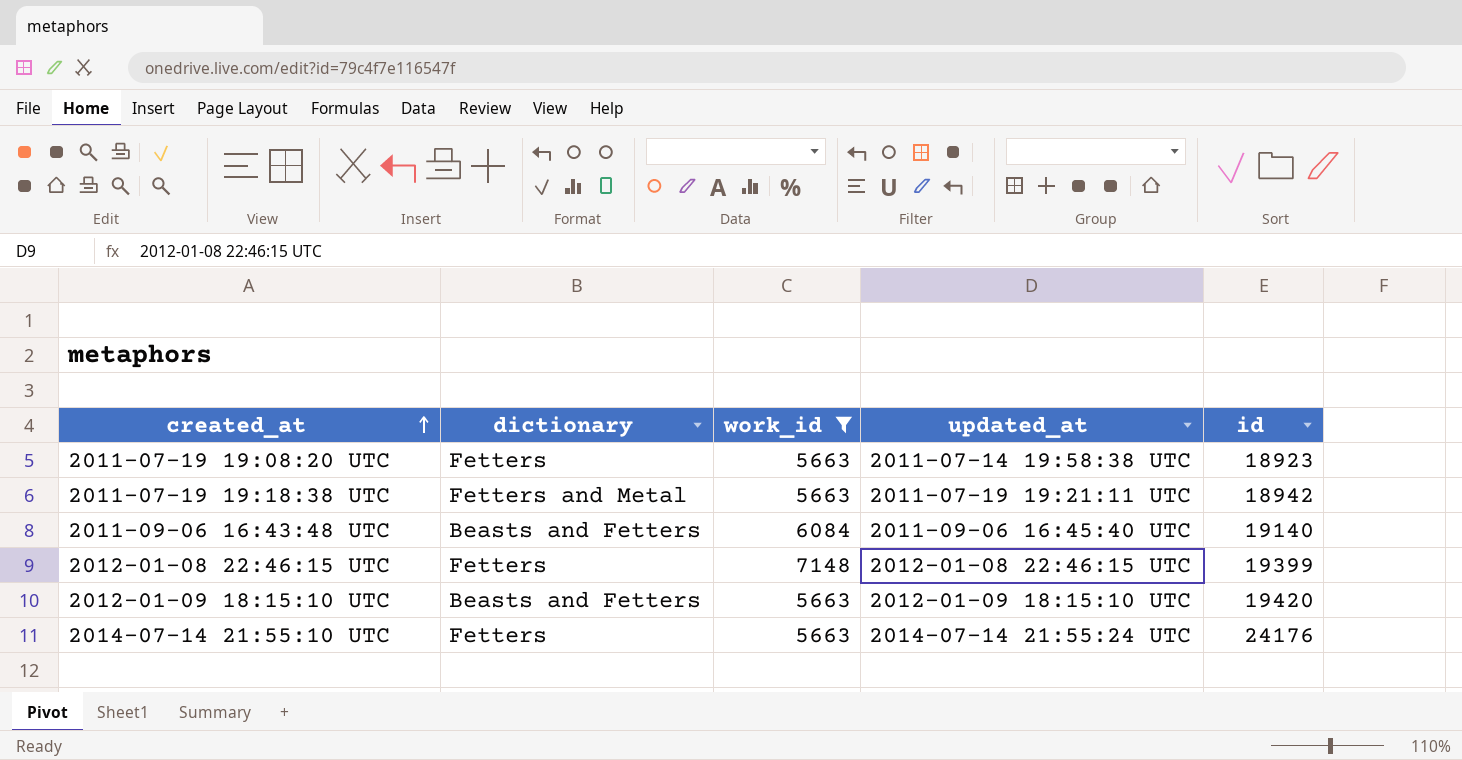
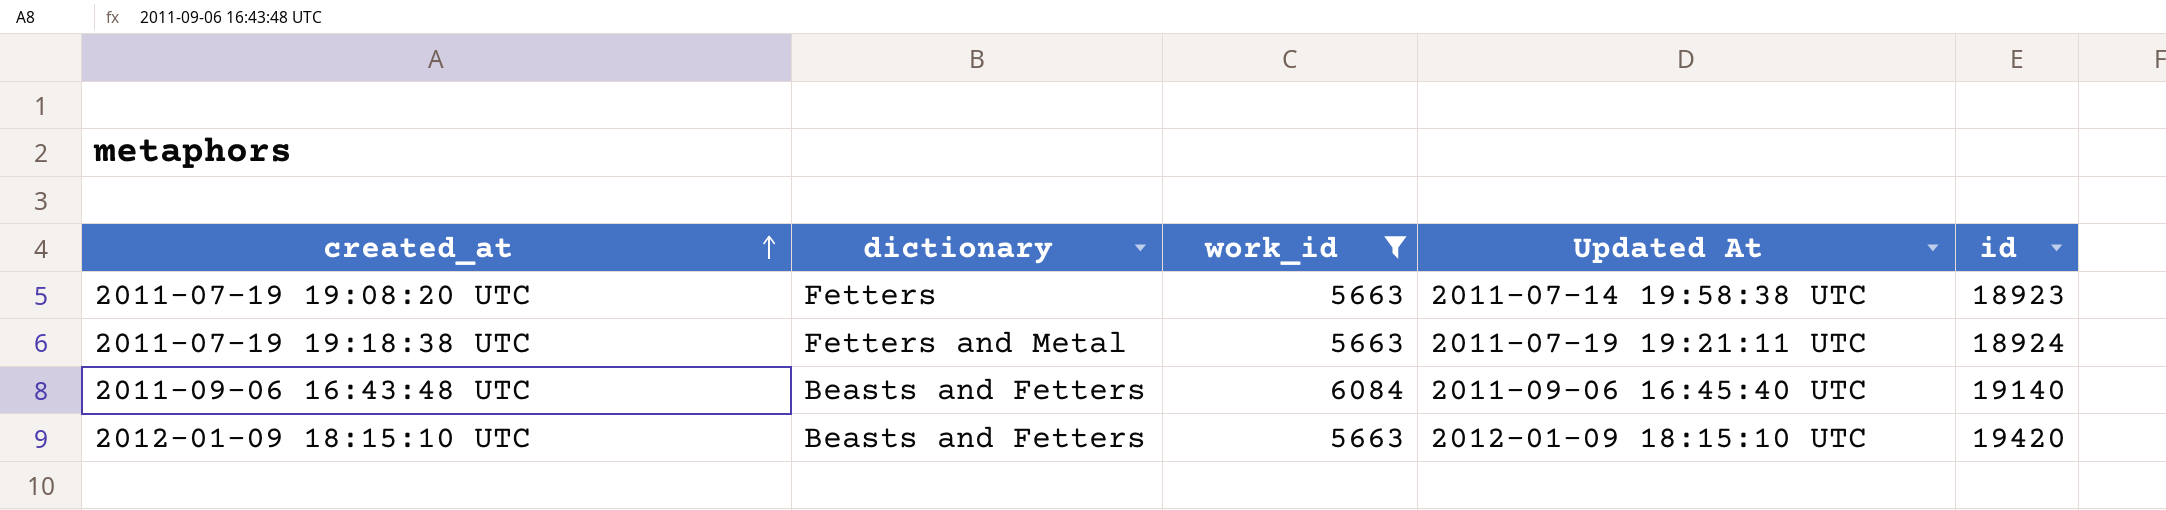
column name: updated_at -> Updated At
row 2012-01-08 22:46:15 UTC: Fetters | 7148 | 2012-01-08 22:46:15 UTC | 19399 -> none
row 2014-07-14 21:55:10 UTC: Fetters | 5663 | 2014-07-14 21:55:24 UTC | 24176 -> none
2011-07-19 19:18:38 UTC | id: 18942 -> 18924

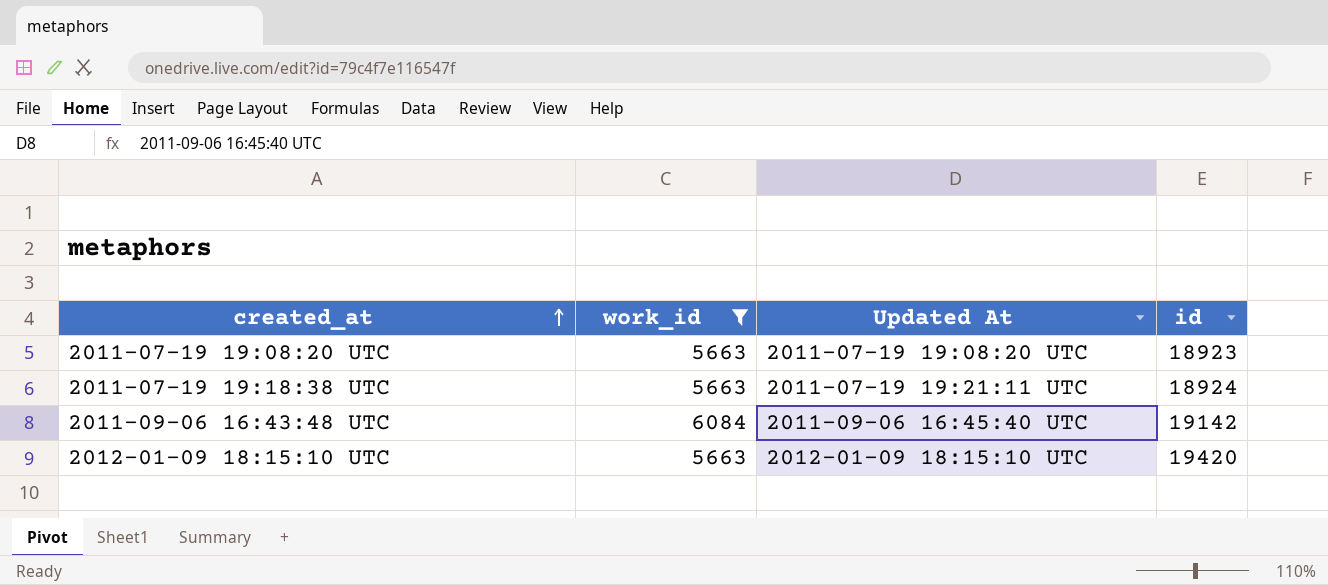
column dictionary | position: 2 -> none
2011-07-19 19:08:20 UTC | Updated At: 2011-07-14 19:58:38 UTC -> 2011-07-19 19:08:20 UTC
2011-09-06 16:43:48 UTC | id: 19140 -> 19142

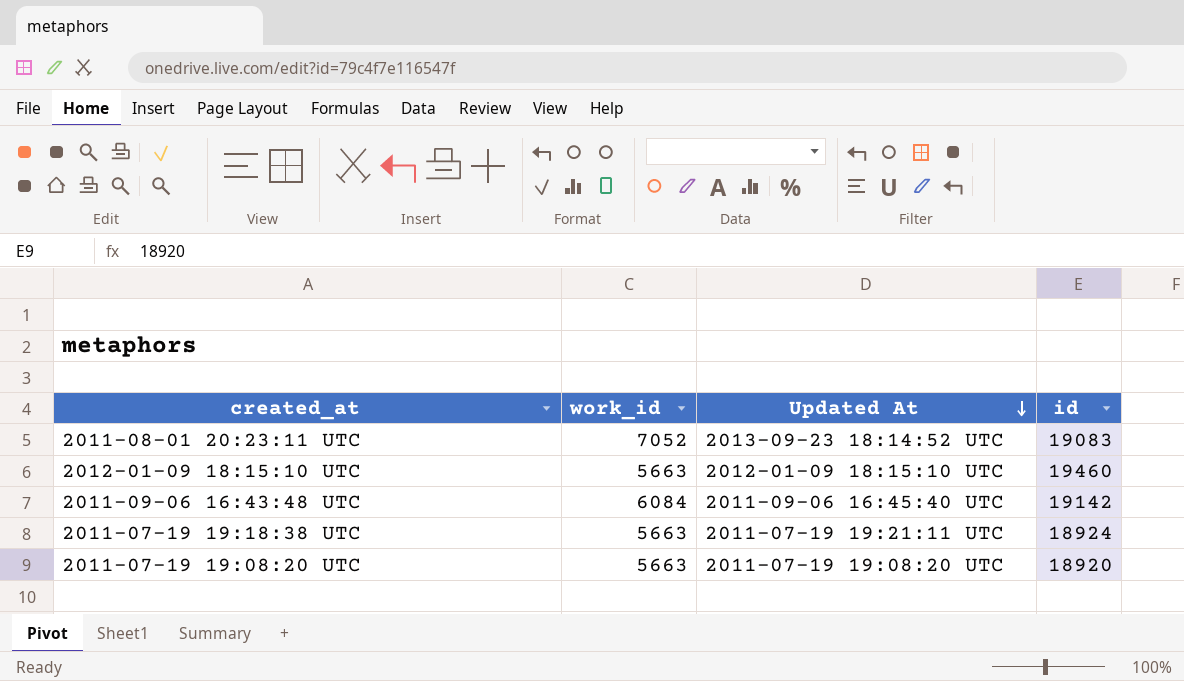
filter: work_id != 7052 -> none
row order: created_at ascending -> Updated At descending
2012-01-09 18:15:10 UTC | id: 19420 -> 19460
2011-07-19 19:08:20 UTC | id: 18923 -> 18920

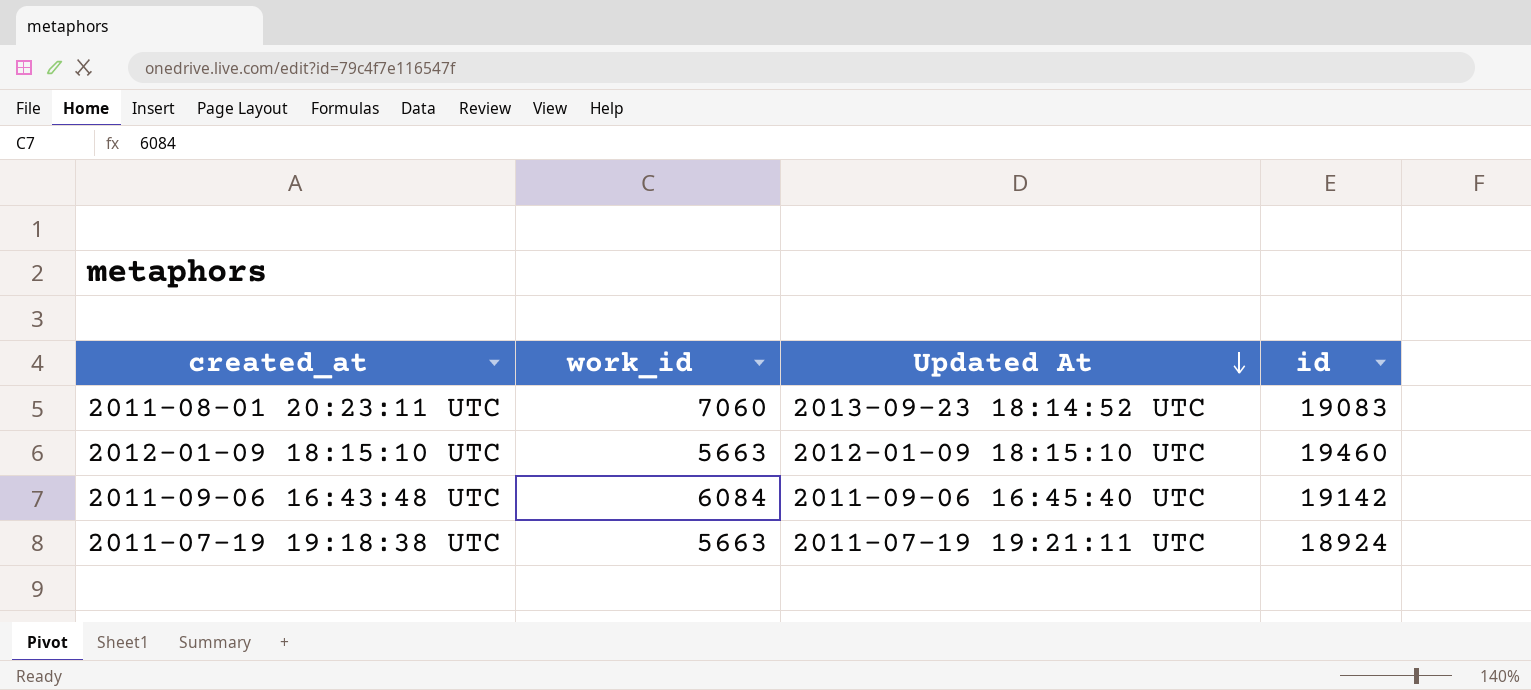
row 2011-07-19 19:08:20 UTC: 5663 | 2011-07-19 19:08:20 UTC | 18920 -> none
2011-08-01 20:23:11 UTC | work_id: 7052 -> 7060

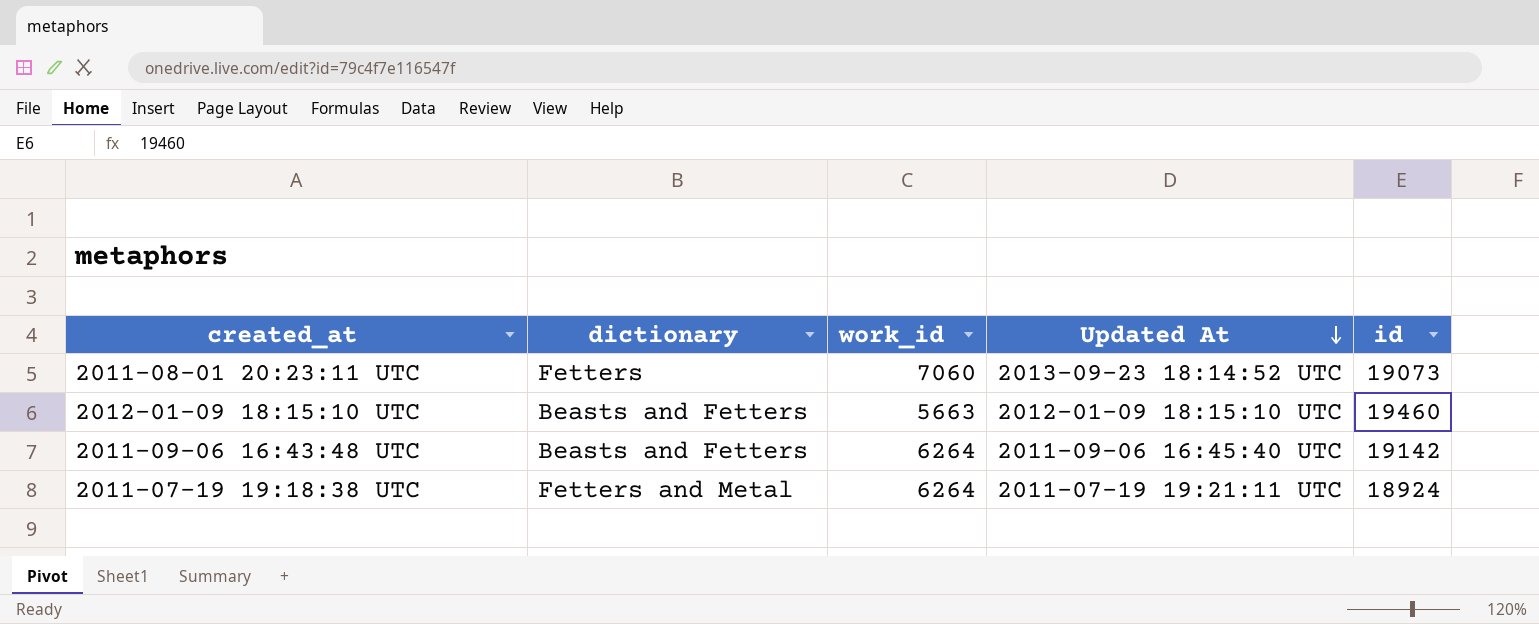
column dictionary | position: none -> 2
2011-08-01 20:23:11 UTC | id: 19083 -> 19073
2011-09-06 16:43:48 UTC | work_id: 6084 -> 6264
2011-07-19 19:18:38 UTC | work_id: 5663 -> 6264

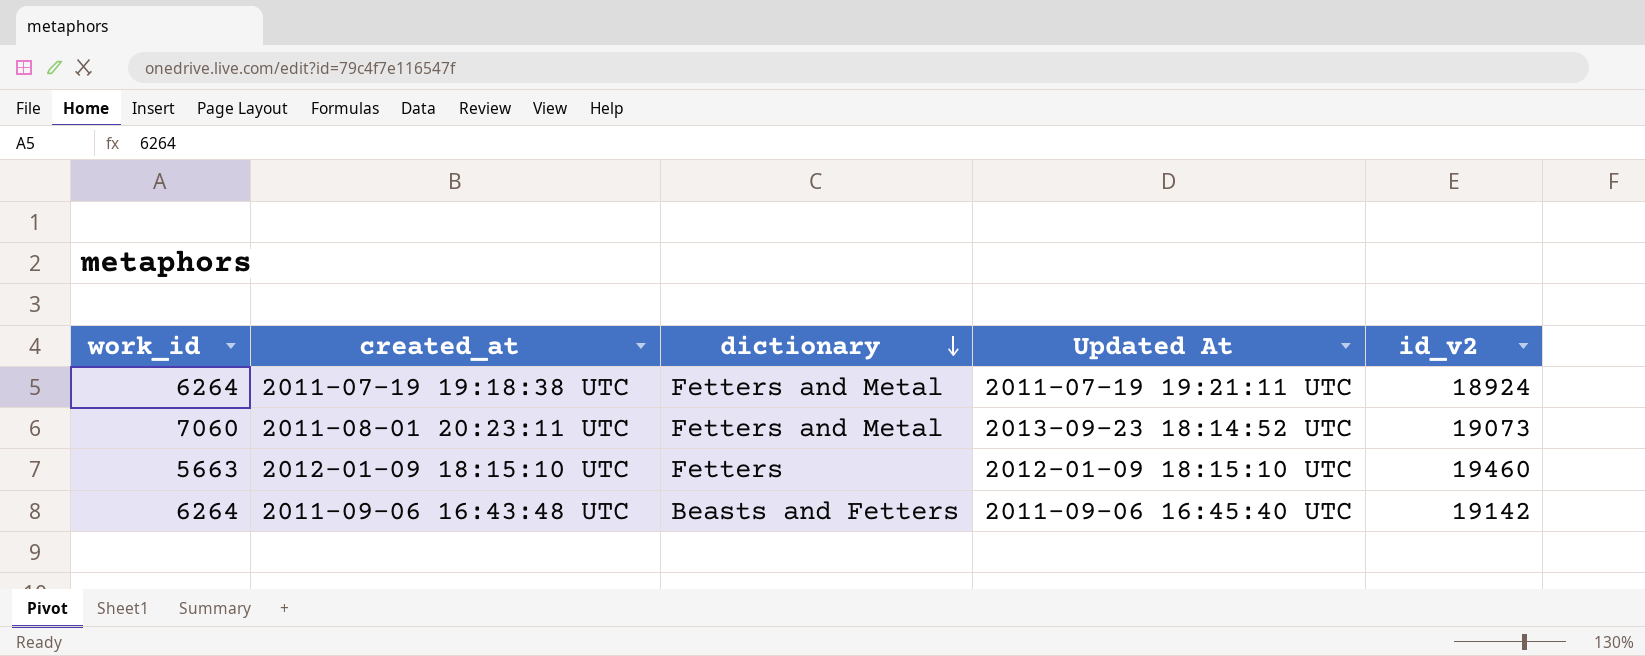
row order: Updated At descending -> dictionary descending
column work_id | position: 3 -> 1
column name: id -> id_v2
2011-08-01 20:23:11 UTC | dictionary: Fetters -> Fetters and Metal
2012-01-09 18:15:10 UTC | dictionary: Beasts and Fetters -> Fetters

